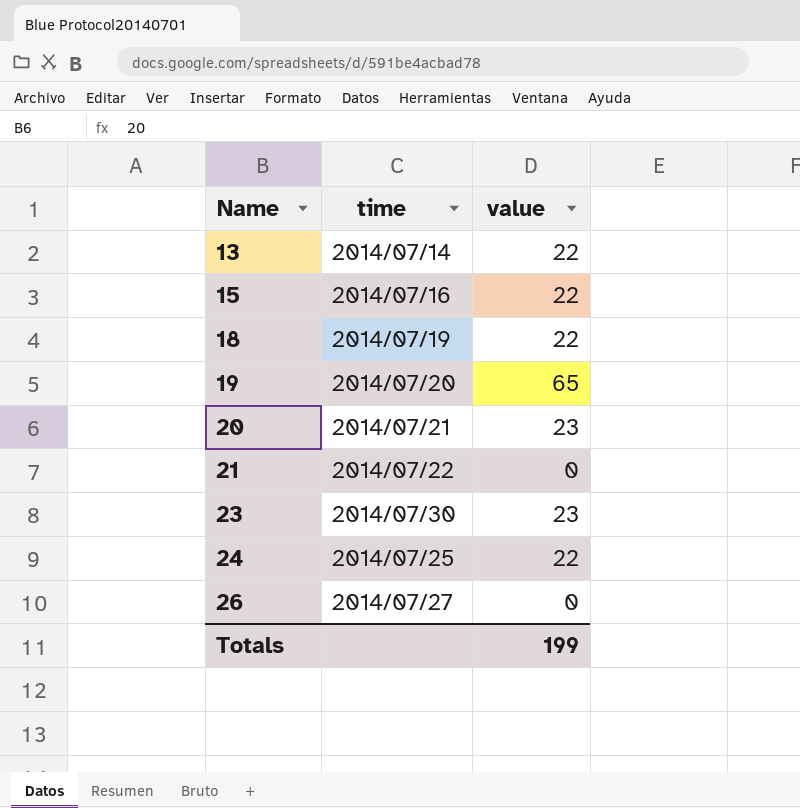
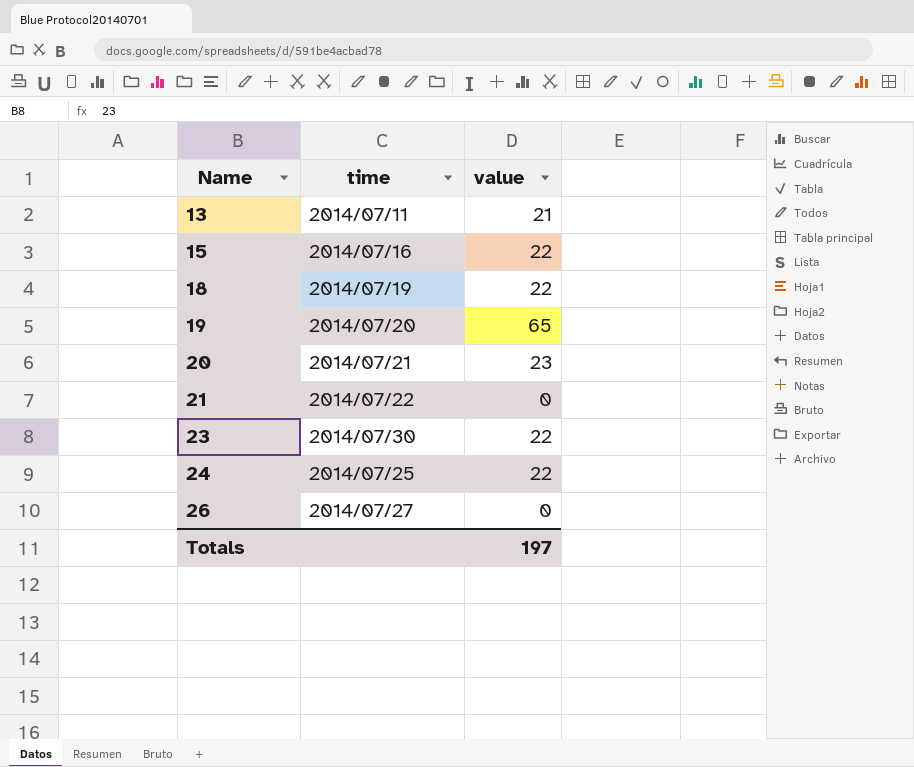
13 | time: 2014/07/14 -> 2014/07/11
13 | value: 22 -> 21
23 | value: 23 -> 22
Totals | value: 199 -> 197

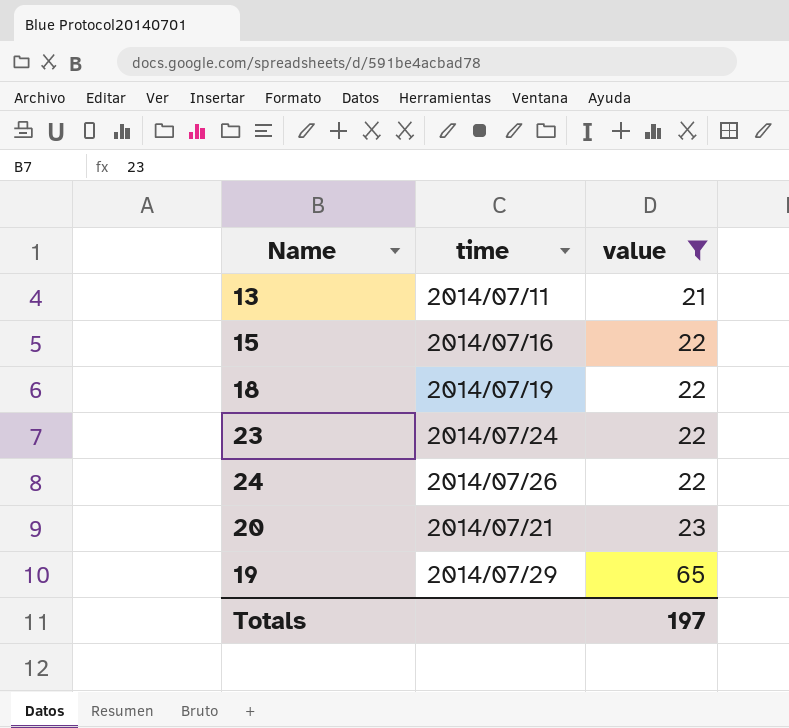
filter: none -> value != 0
row order: Name ascending -> value ascending
23 | time: 2014/07/30 -> 2014/07/24
24 | time: 2014/07/25 -> 2014/07/26
19 | time: 2014/07/20 -> 2014/07/29

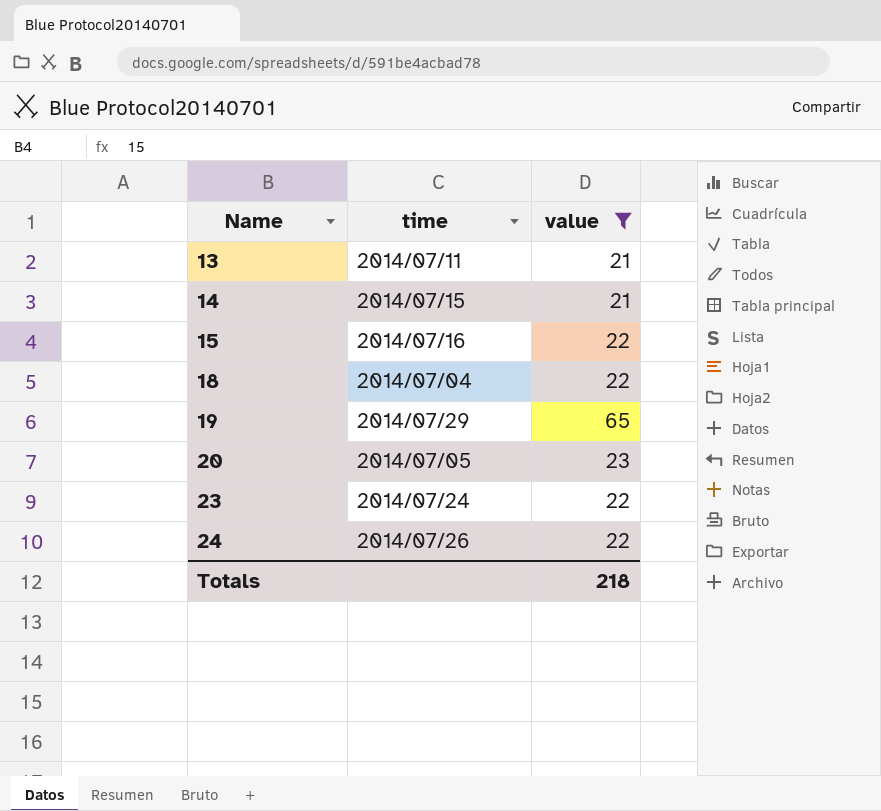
row order: value ascending -> Name ascending
row 14: none -> 2014/07/15 | 21
18 | time: 2014/07/19 -> 2014/07/04
20 | time: 2014/07/21 -> 2014/07/05
Totals | value: 197 -> 218

